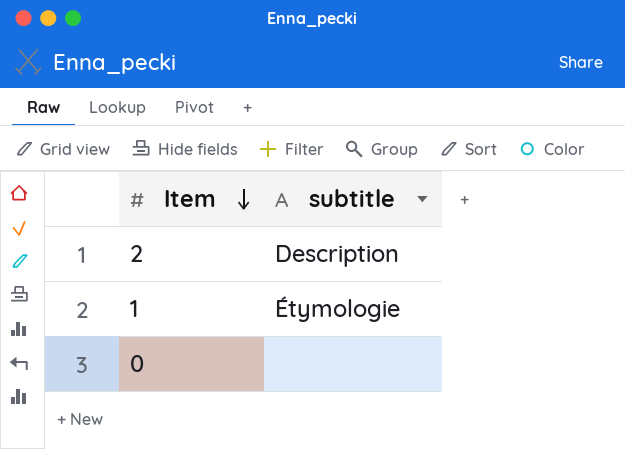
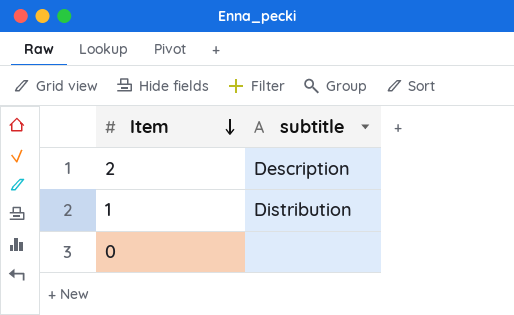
1 | subtitle: Étymologie -> Distribution

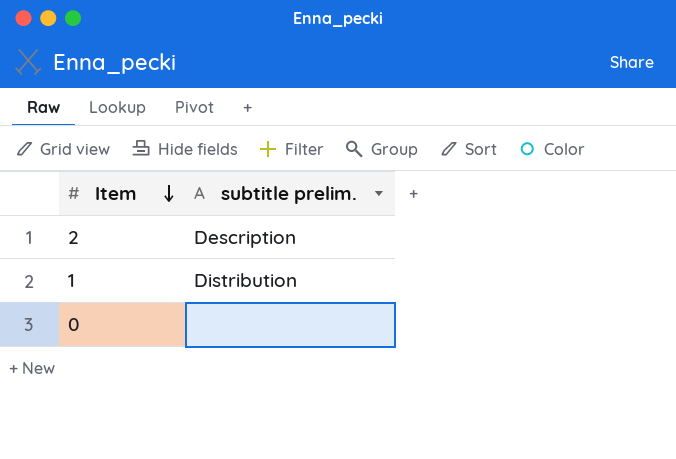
column name: subtitle -> subtitle prelim.

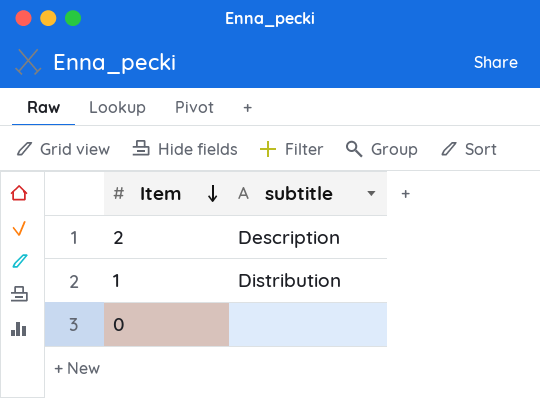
column name: subtitle prelim. -> subtitle

